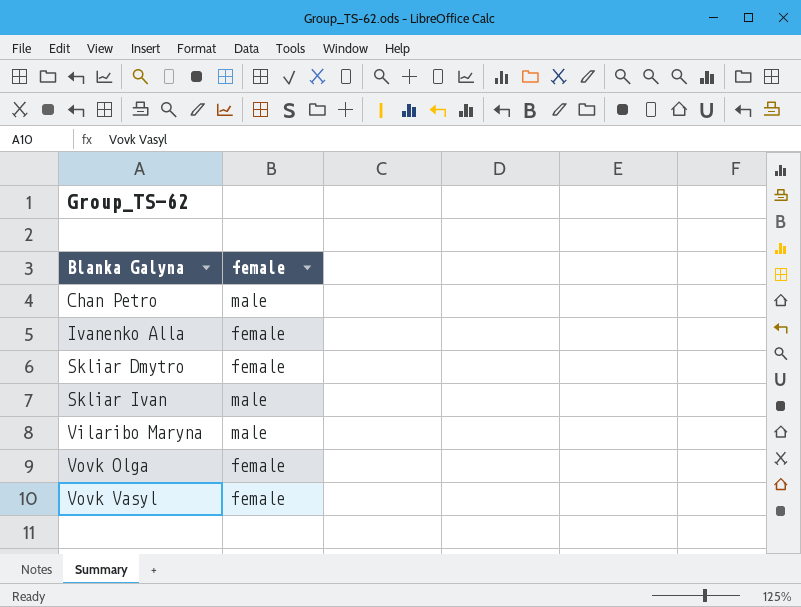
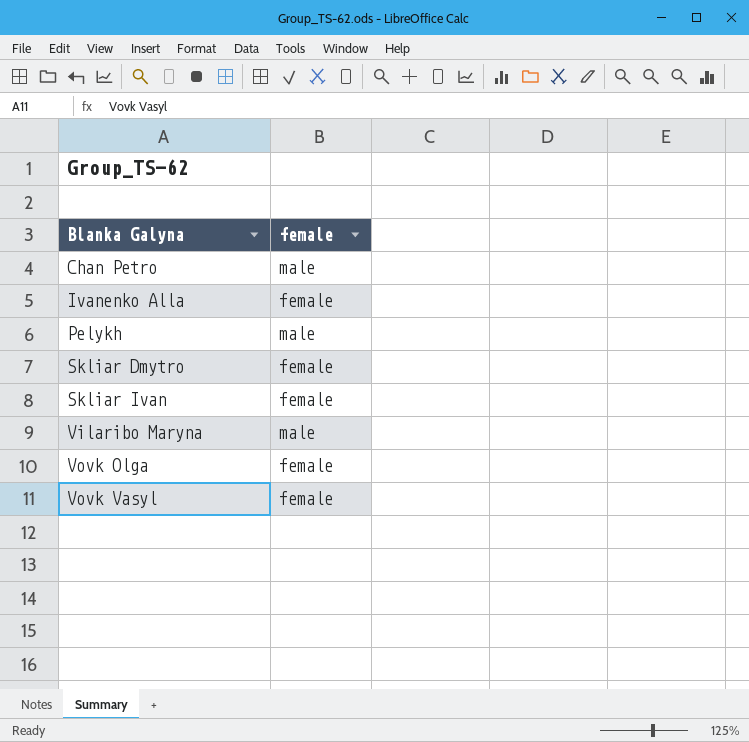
row Pelykh: none -> male
Skliar Ivan | female: male -> female

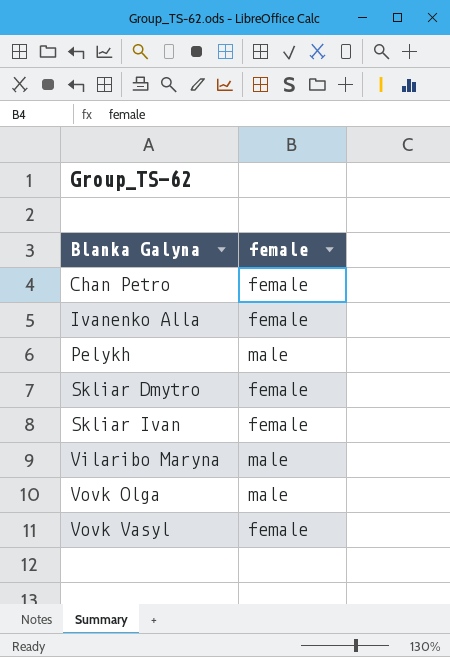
Chan Petro | female: male -> female
Vovk Olga | female: female -> male

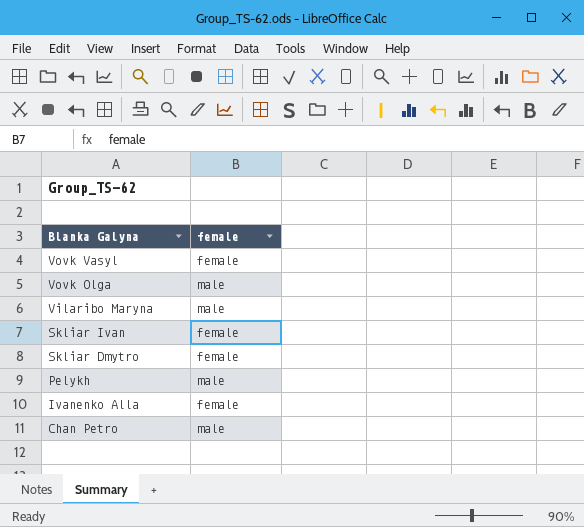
row order: Blanka Galyna ascending -> Blanka Galyna descending
Chan Petro | female: female -> male

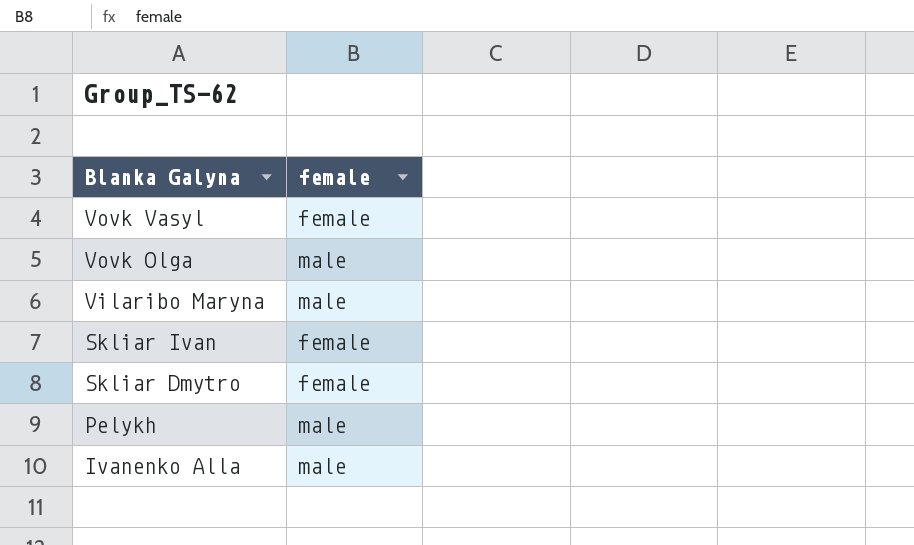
row Chan Petro: male -> none
Ivanenko Alla | female: female -> male

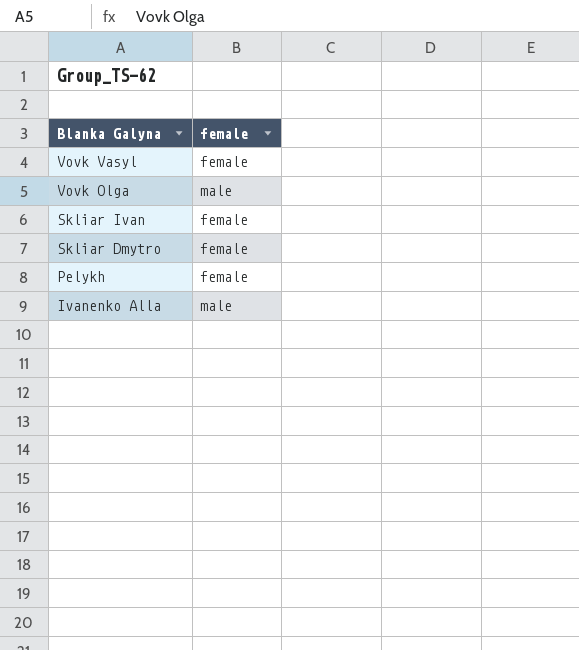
row Vilaribo Maryna: male -> none
Pelykh | female: male -> female

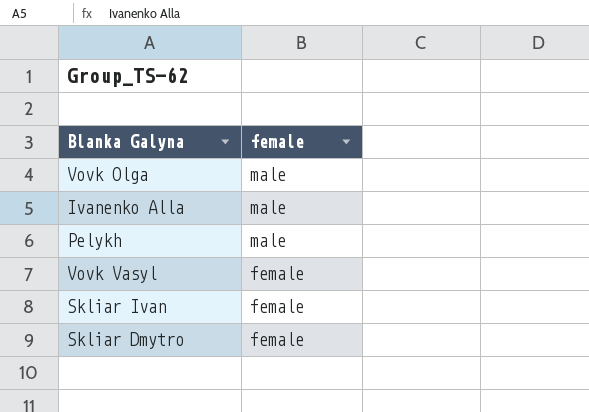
row order: Blanka Galyna descending -> female descending
Pelykh | female: female -> male

